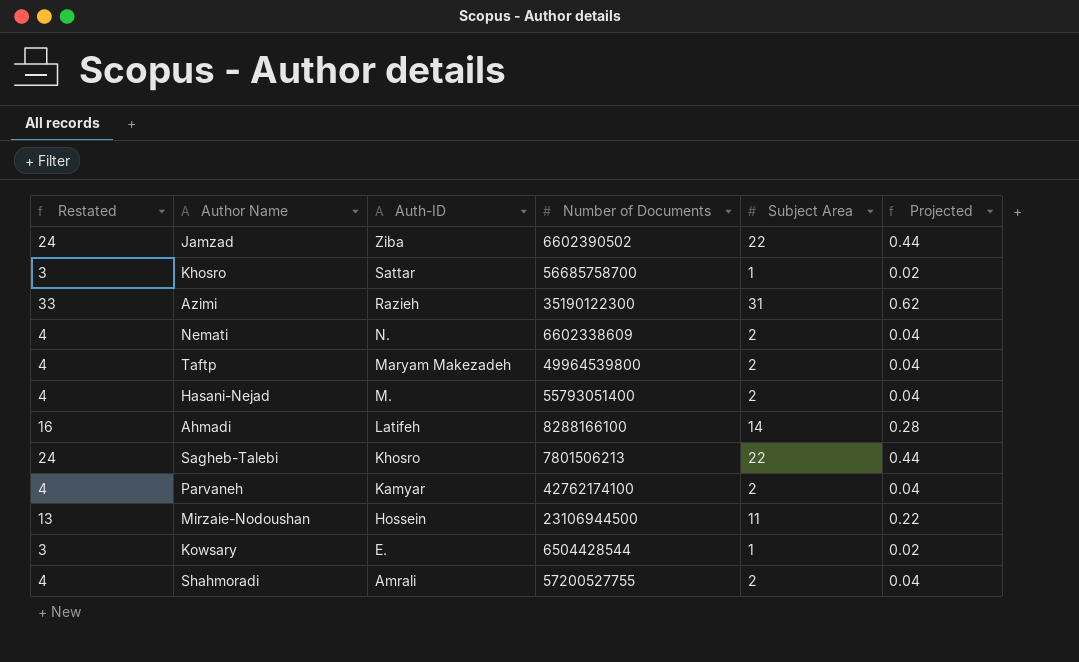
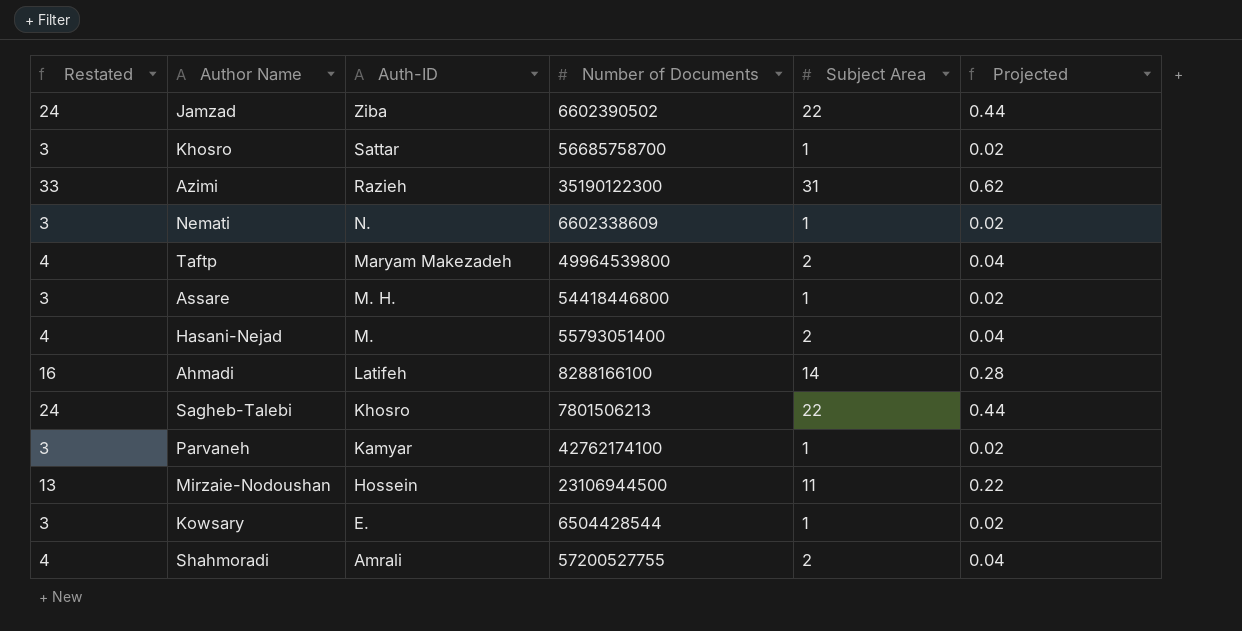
Nemati | Restated: 4 -> 3
Nemati | Subject Area: 2 -> 1
Nemati | Projected: 0.04 -> 0.02
row Assare: none -> 3 | M. H. | 54418446800 | 1 | 0.02
Parvaneh | Restated: 4 -> 3
Parvaneh | Subject Area: 2 -> 1
Parvaneh | Projected: 0.04 -> 0.02

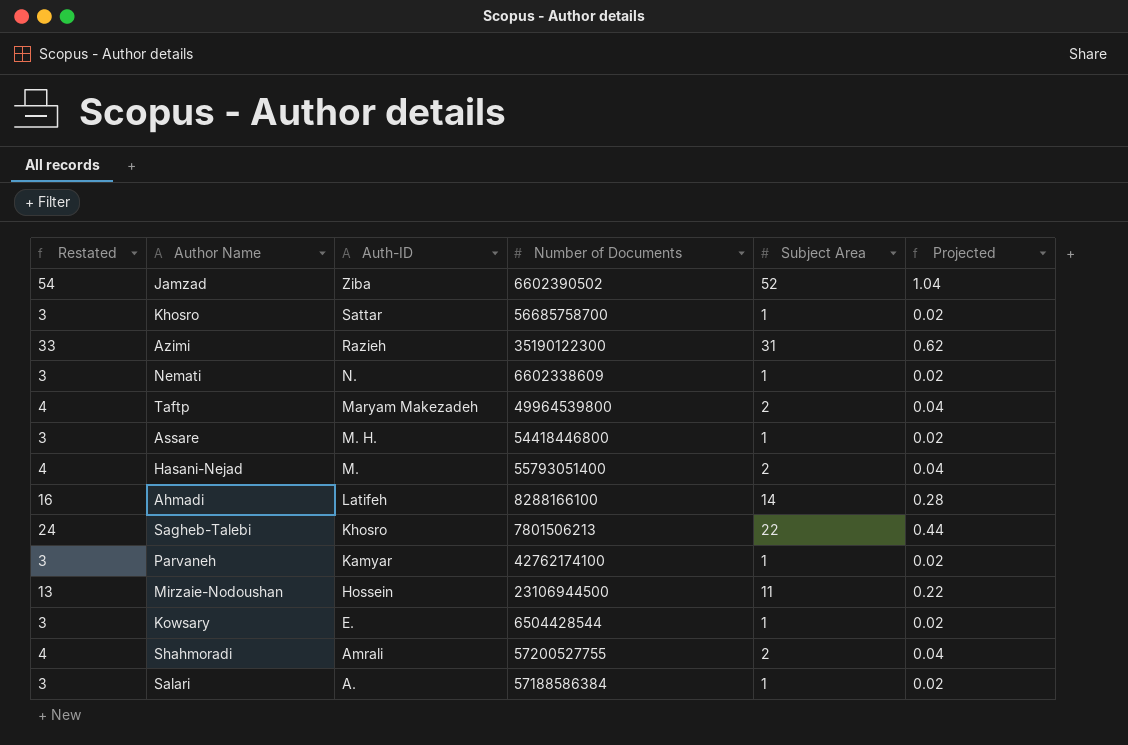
Jamzad | Restated: 24 -> 54
Jamzad | Subject Area: 22 -> 52
Jamzad | Projected: 0.44 -> 1.04
row Salari: none -> 3 | A. | 57188586384 | 1 | 0.02

